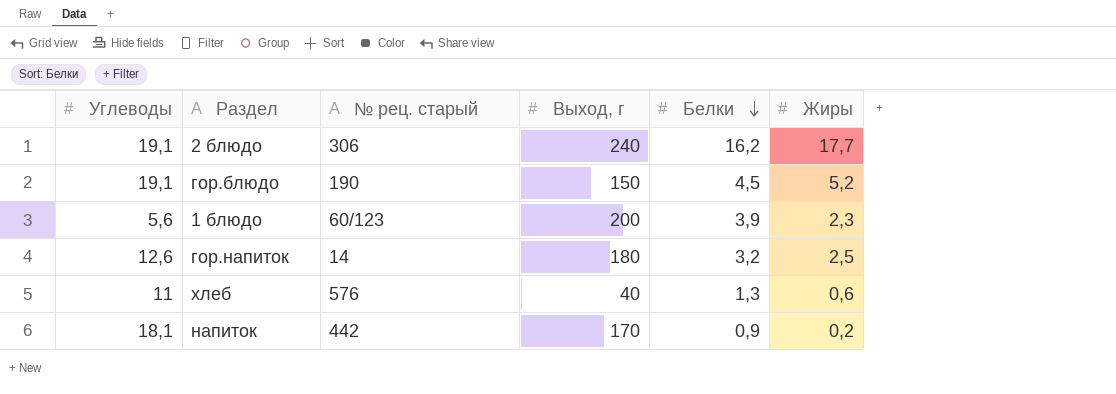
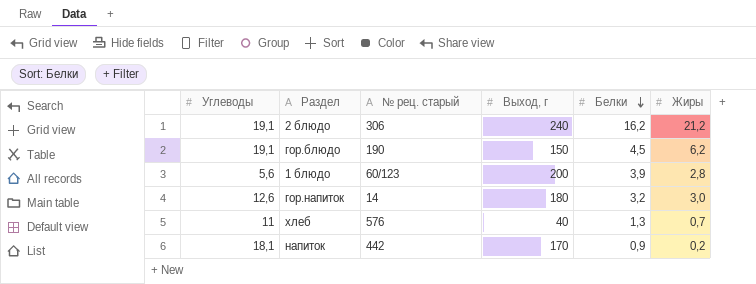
2 блюдо | Жиры: 17,7 -> 21,2
гор.блюдо | Жиры: 5,2 -> 6,2
1 блюдо | Жиры: 2,3 -> 2,8
гор.напиток | Жиры: 2,5 -> 3,0
хлеб | Жиры: 0,6 -> 0,7

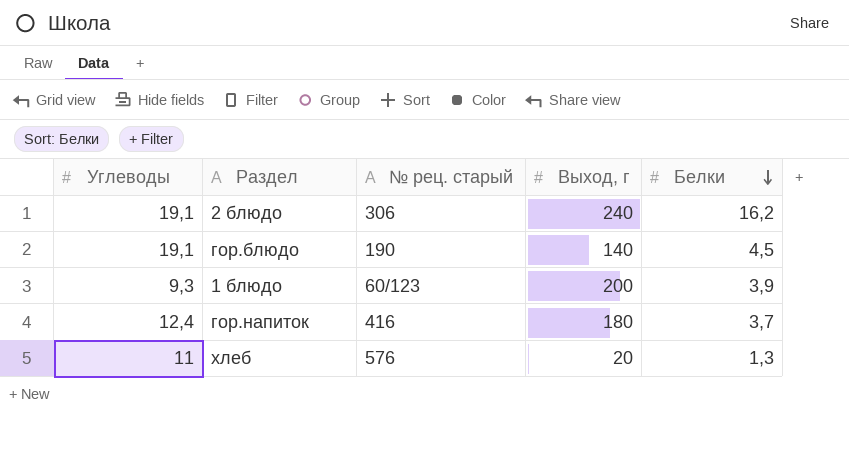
column Жиры | position: 6 -> none
row напиток: 18,1 | 442 | 170 | 0,9 | 0,2 -> none
гор.блюдо | Выход, г: 150 -> 140
1 блюдо | Углеводы: 5,6 -> 9,3
гор.напиток | Углеводы: 12,6 -> 12,4
гор.напиток | № рец. старый: 14 -> 416
гор.напиток | Белки: 3,2 -> 3,7
хлеб | Выход, г: 40 -> 20

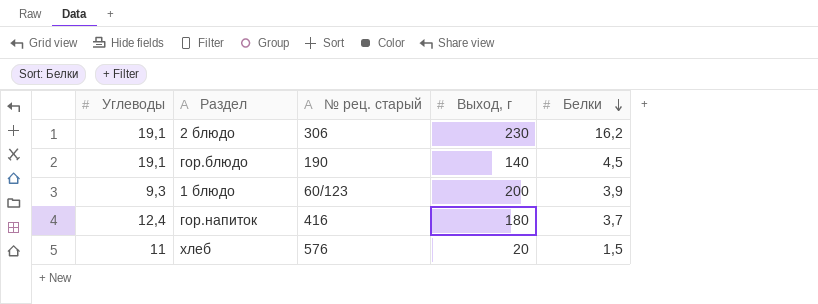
2 блюдо | Выход, г: 240 -> 230
хлеб | Белки: 1,3 -> 1,5

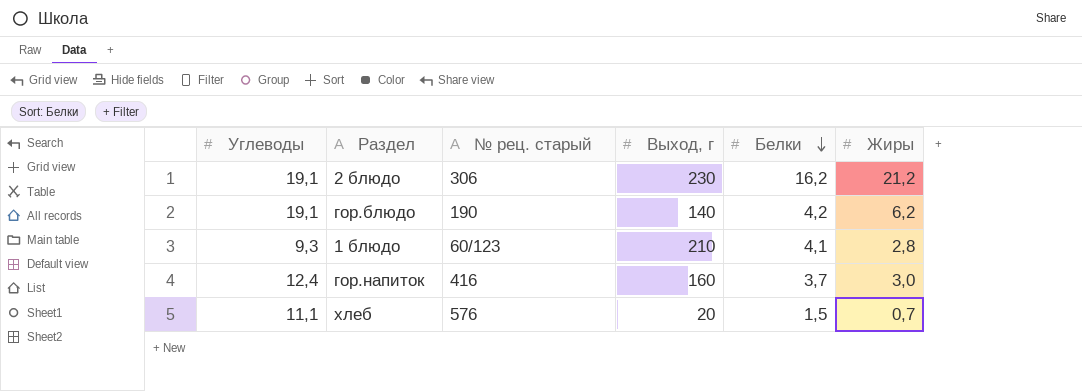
column Жиры | position: none -> 6
гор.блюдо | Белки: 4,5 -> 4,2
1 блюдо | Выход, г: 200 -> 210
1 блюдо | Белки: 3,9 -> 4,1
гор.напиток | Выход, г: 180 -> 160
хлеб | Углеводы: 11 -> 11,1

